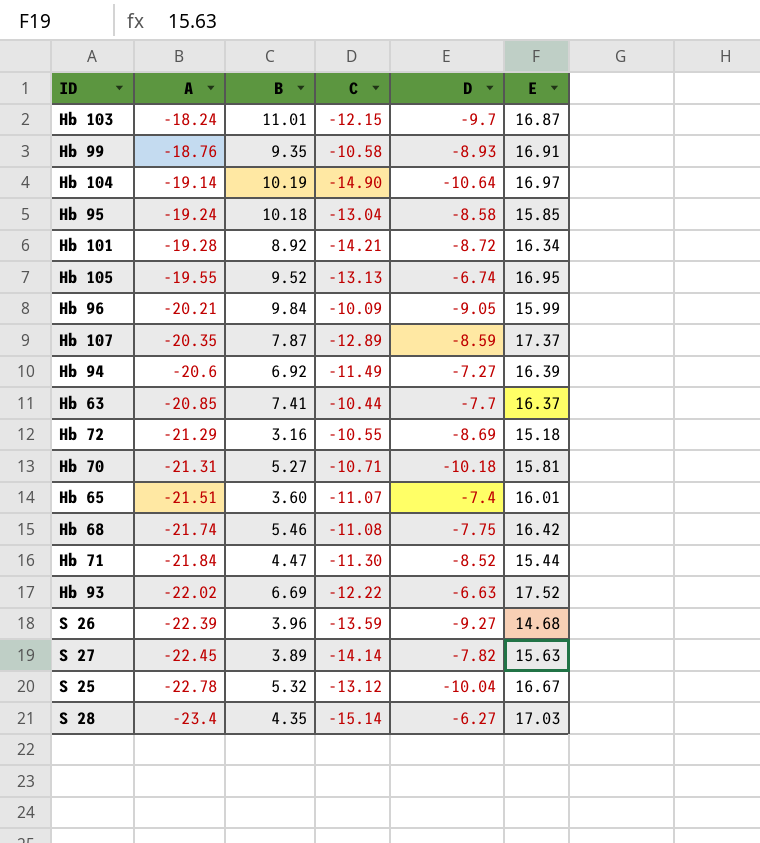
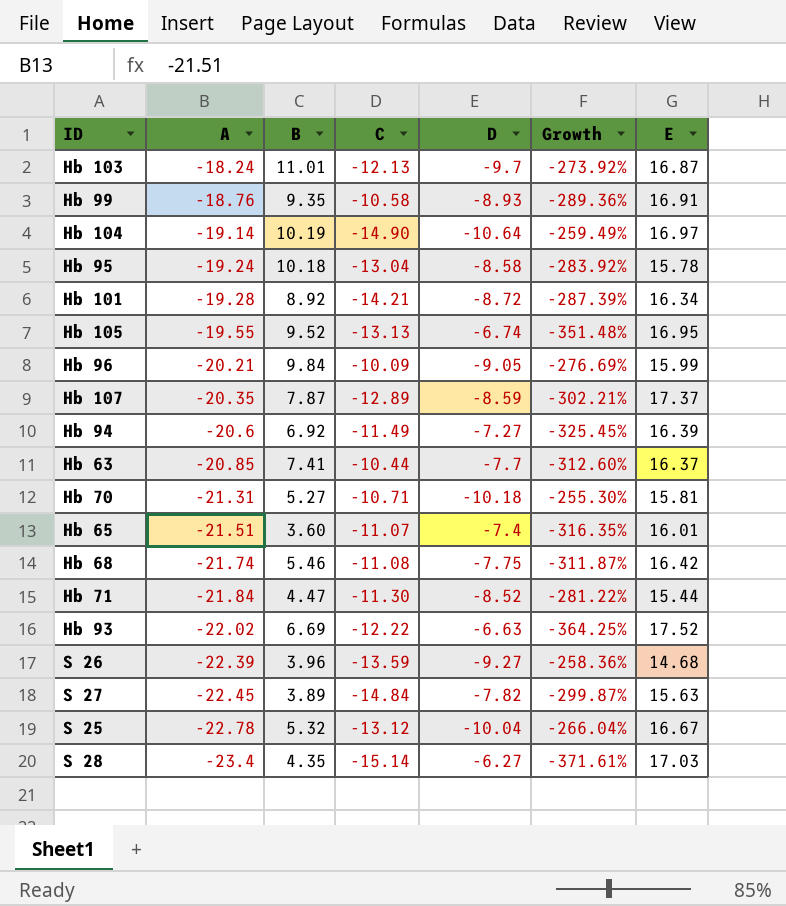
column Growth | formula: none -> ([E] - [D]) / [D]
row Hb 72: -21.29 | 3.16 | -10.55 | -8.69 | 15.18 -> none
Hb 103 | C: -12.15 -> -12.13
Hb 95 | E: 15.85 -> 15.78
S 27 | C: -14.14 -> -14.84

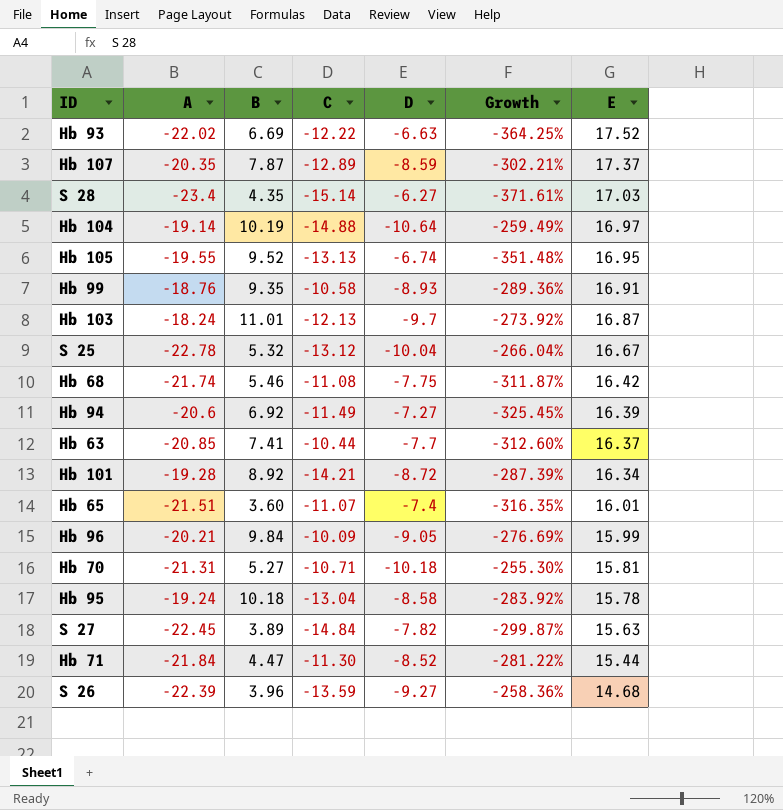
row order: A descending -> E descending
Hb 104 | C: -14.90 -> -14.88

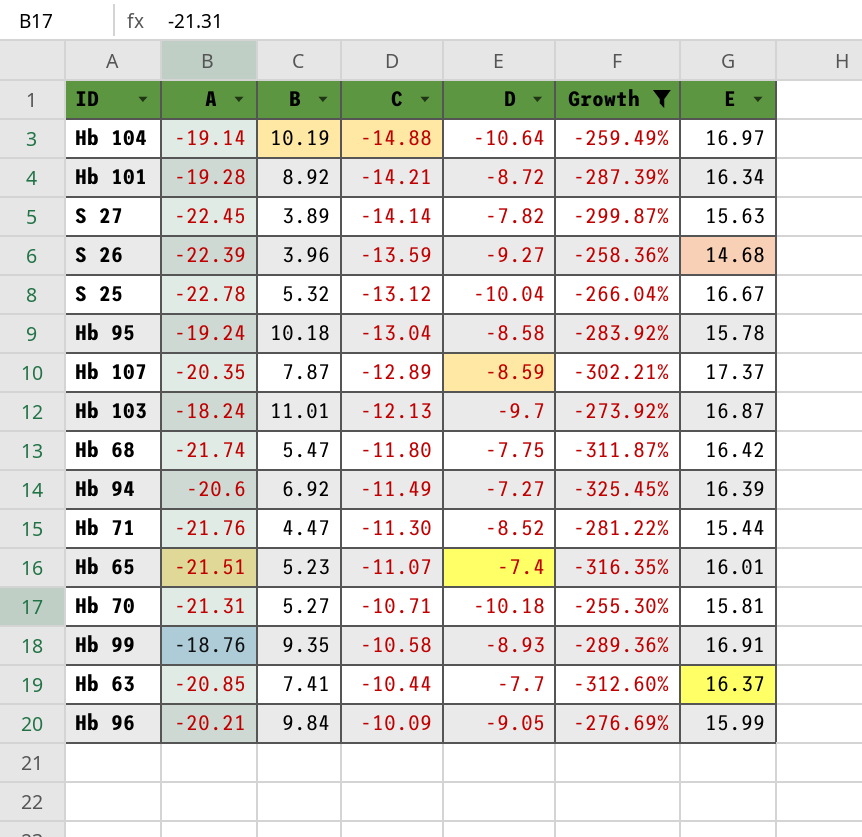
filter: none -> Growth >= -325.45%
row order: E descending -> C ascending
S 27 | C: -14.84 -> -14.14
Hb 68 | B: 5.46 -> 5.47
Hb 68 | C: -11.08 -> -11.80
Hb 71 | A: -21.84 -> -21.76
Hb 65 | B: 3.60 -> 5.23

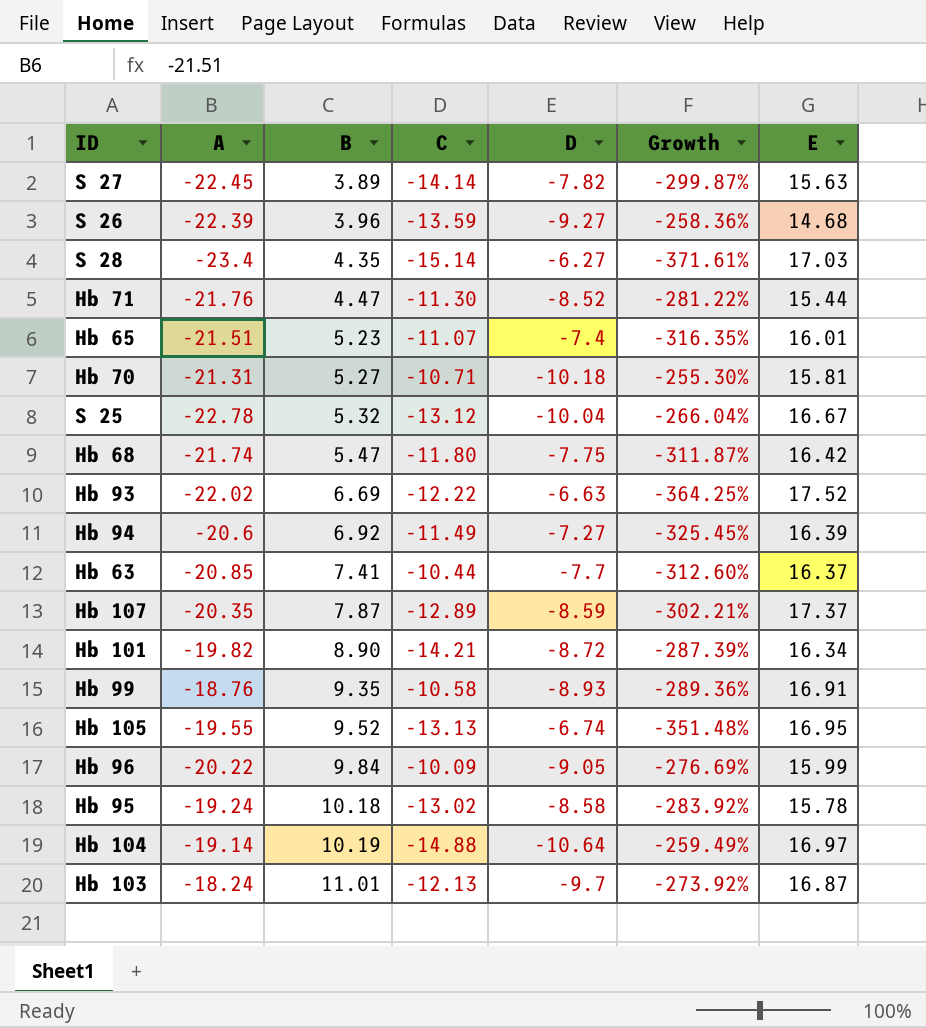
filter: Growth >= -325.45% -> none
row order: C ascending -> B ascending
Hb 101 | A: -19.28 -> -19.82
Hb 101 | B: 8.92 -> 8.90
Hb 96 | A: -20.21 -> -20.22
Hb 95 | C: -13.04 -> -13.02

